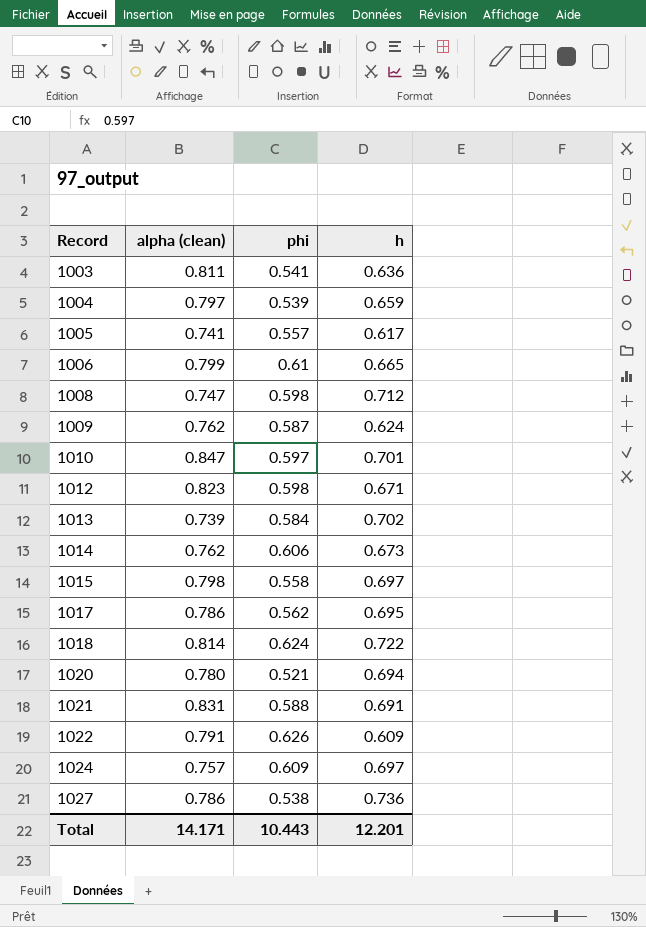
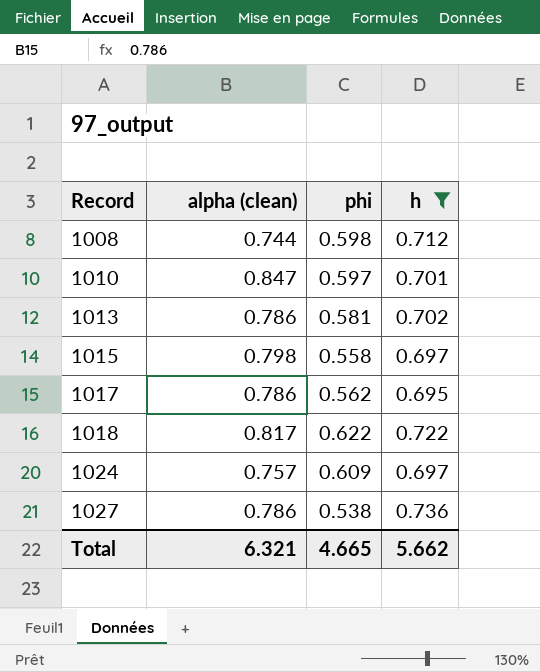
filter: none -> h >= 0.695
1008 | alpha (clean): 0.747 -> 0.744
1013 | alpha (clean): 0.739 -> 0.786
1013 | phi: 0.584 -> 0.581
1018 | alpha (clean): 0.814 -> 0.817
1018 | phi: 0.624 -> 0.622
Total | alpha (clean): 14.171 -> 6.321
Total | phi: 10.443 -> 4.665
Total | h: 12.201 -> 5.662

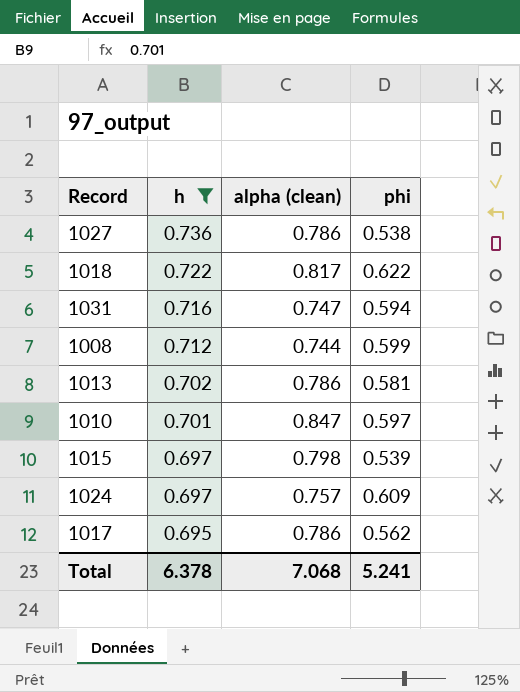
row order: Record ascending -> h descending
column h | position: 4 -> 2
row 1031: none -> 0.716 | 0.747 | 0.594
1008 | phi: 0.598 -> 0.599
1015 | phi: 0.558 -> 0.539
Total | h: 5.662 -> 6.378
Total | alpha (clean): 6.321 -> 7.068
Total | phi: 4.665 -> 5.241

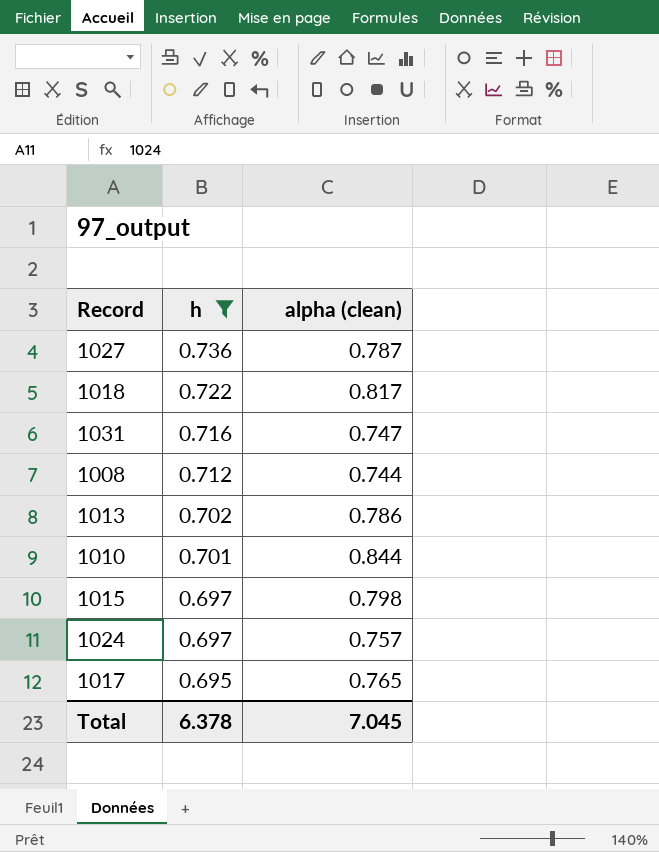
column phi | position: 4 -> none
1027 | alpha (clean): 0.786 -> 0.787
1010 | alpha (clean): 0.847 -> 0.844
1017 | alpha (clean): 0.786 -> 0.765
Total | alpha (clean): 7.068 -> 7.045

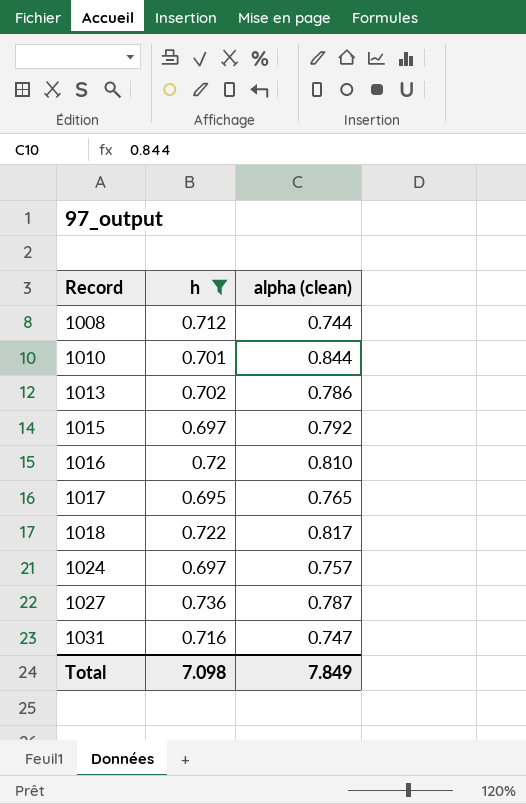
row order: h descending -> Record ascending
1015 | alpha (clean): 0.798 -> 0.792
row 1016: none -> 0.72 | 0.810
Total | h: 6.378 -> 7.098
Total | alpha (clean): 7.045 -> 7.849

